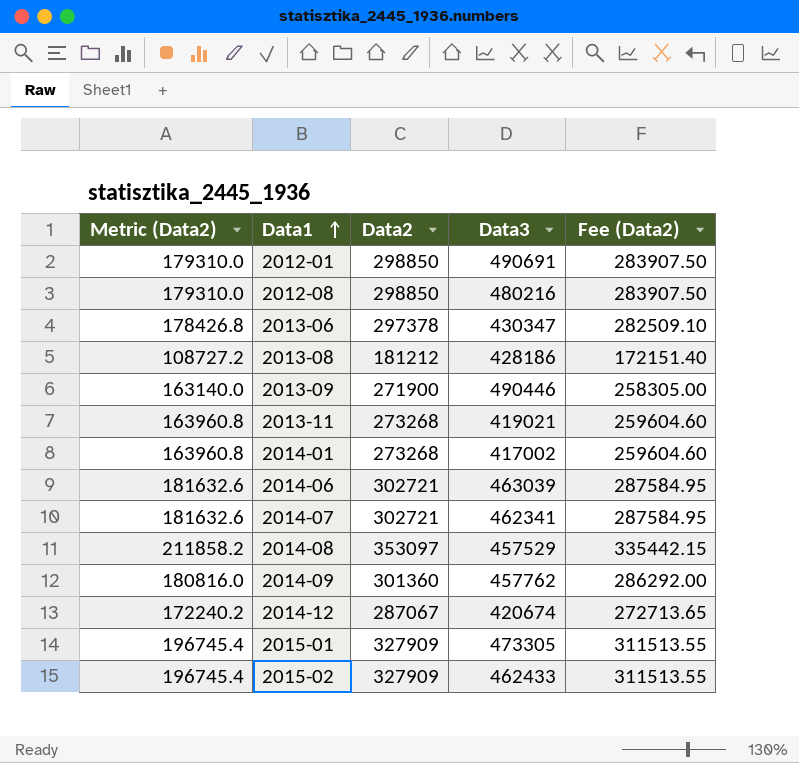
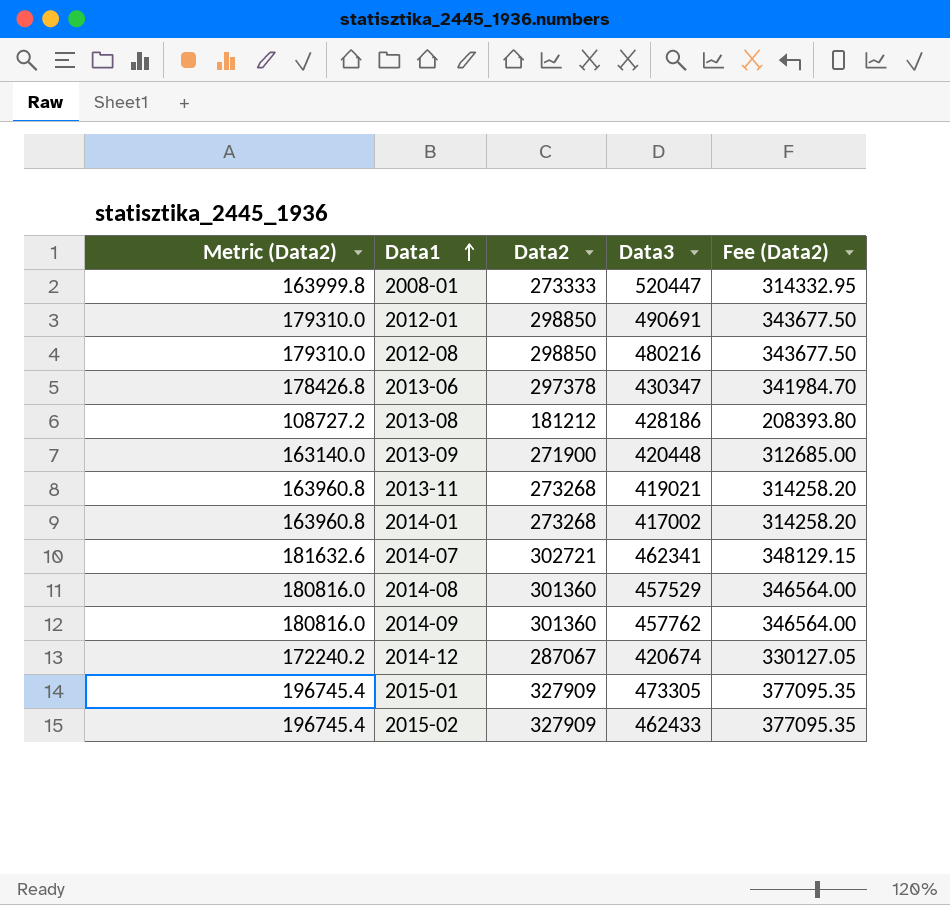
column Fee (Data2) | formula: [Data2] * 0.95 -> [Data2] * 1.15
row 2014-06: 181632.6 | 302721 | 463039 | 287584.95 -> none
row 2008-01: none -> 163999.8 | 273333 | 520447 | 314332.95
2013-09 | Data3: 490446 -> 420448
2014-08 | Metric (Data2): 211858.2 -> 180816.0
2014-08 | Data2: 353097 -> 301360

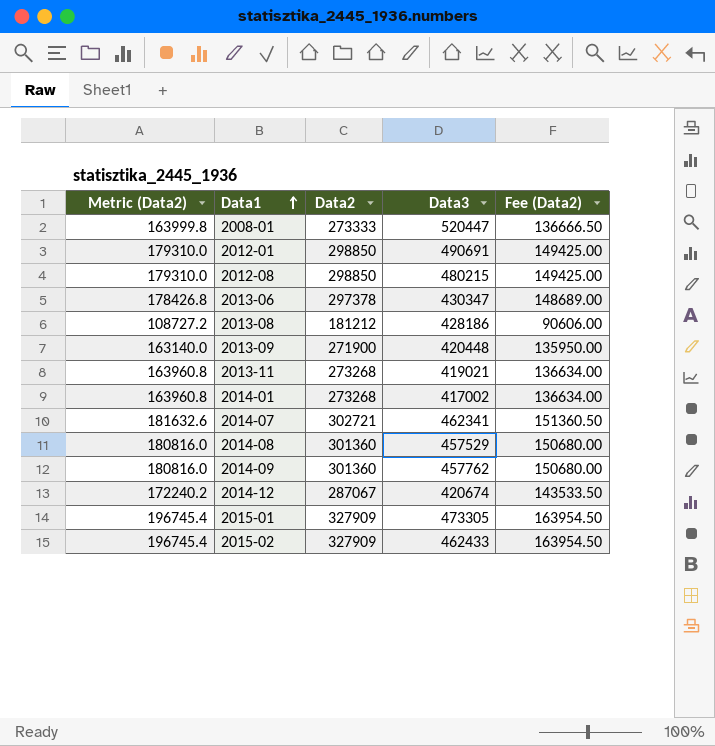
column Fee (Data2) | formula: [Data2] * 1.15 -> [Data2] * 0.5
2012-08 | Data3: 480216 -> 480215

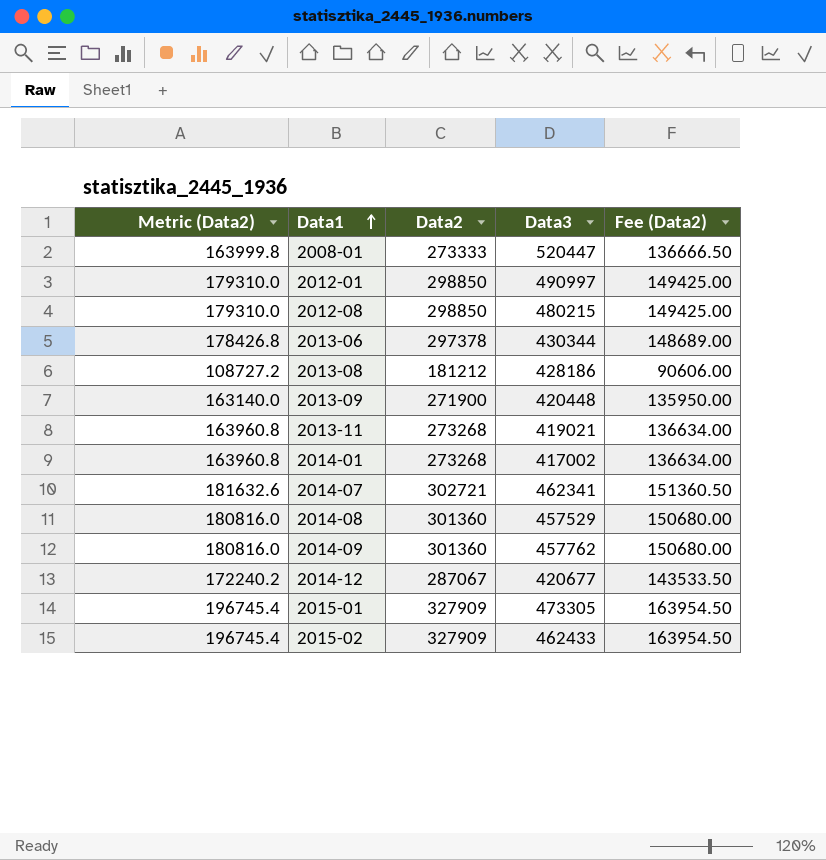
2012-01 | Data3: 490691 -> 490997
2013-06 | Data3: 430347 -> 430344
2014-12 | Data3: 420674 -> 420677

